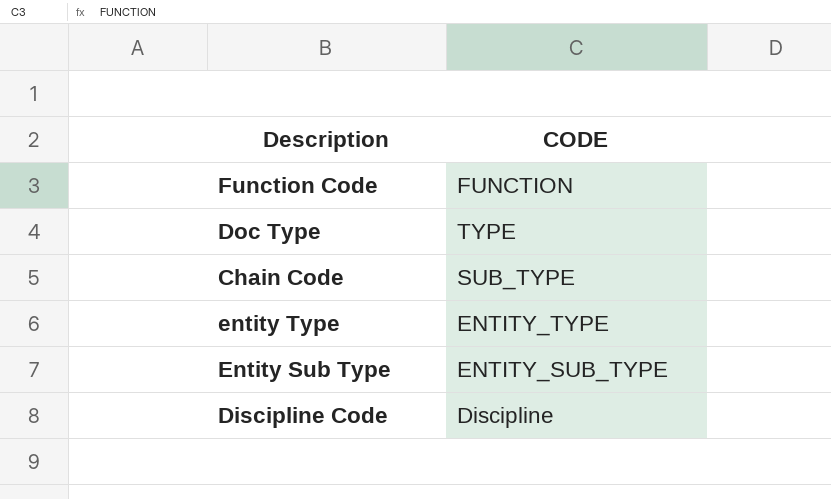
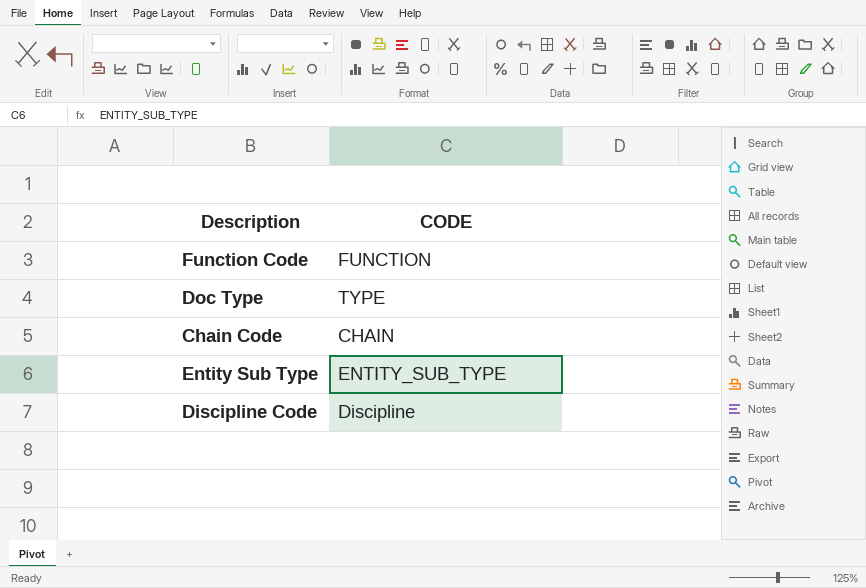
row entity Type: ENTITY_TYPE -> none
Chain Code | CODE: SUB_TYPE -> CHAIN

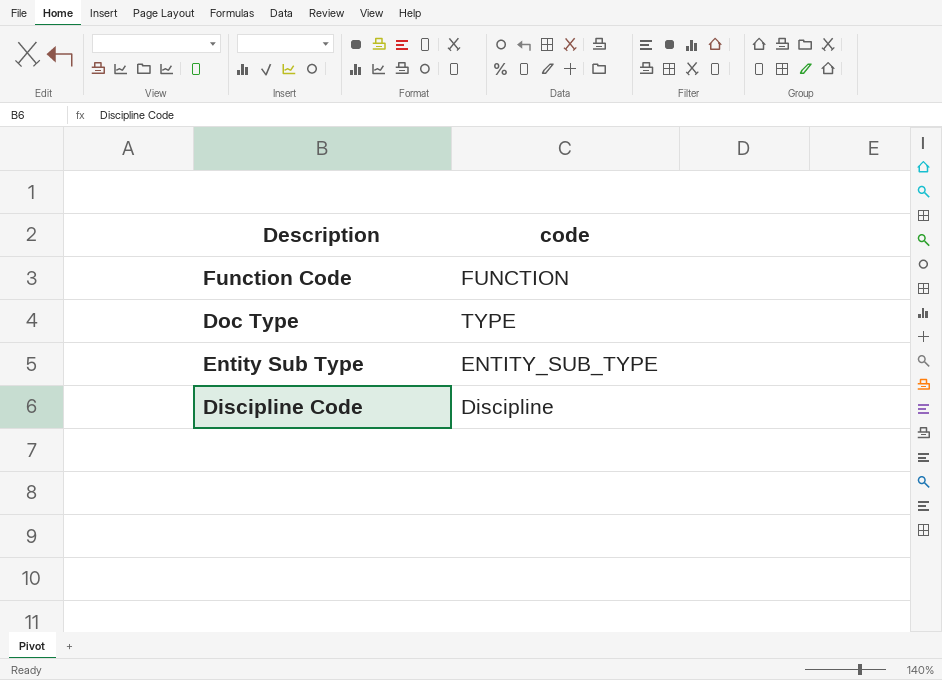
column name: CODE -> code
row Chain Code: CHAIN -> none

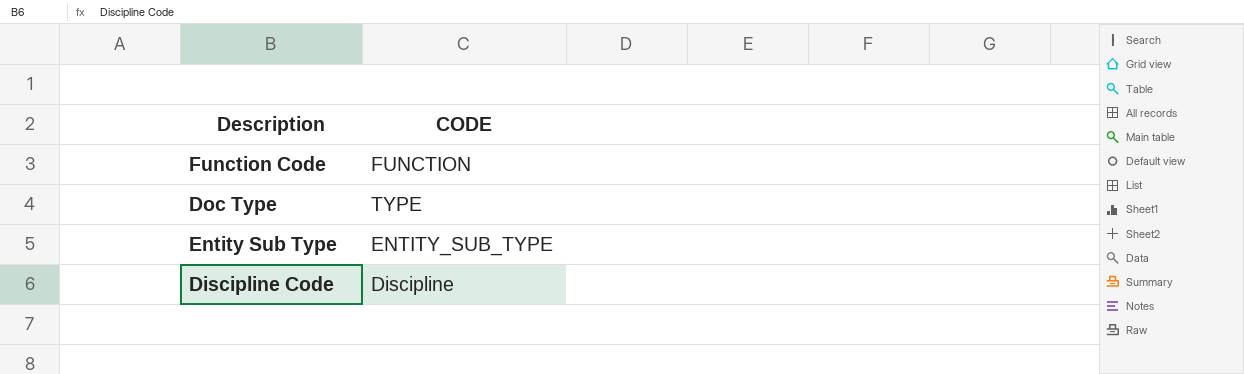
column name: code -> CODE

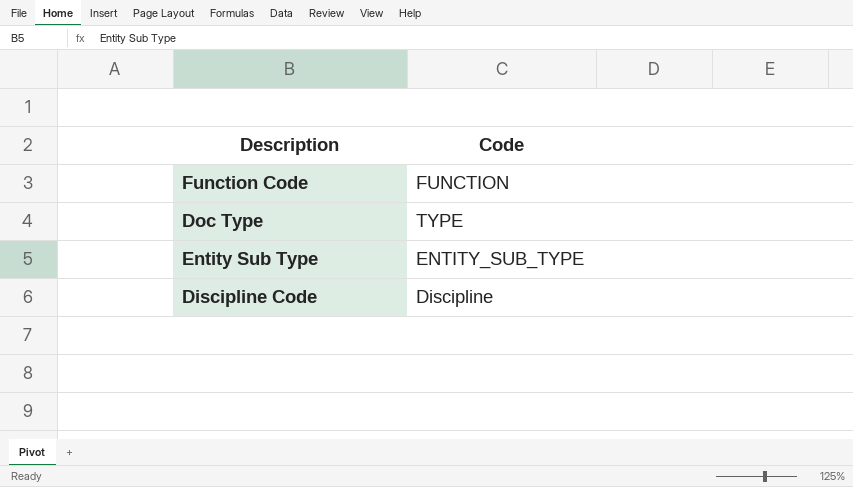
column name: CODE -> Code

